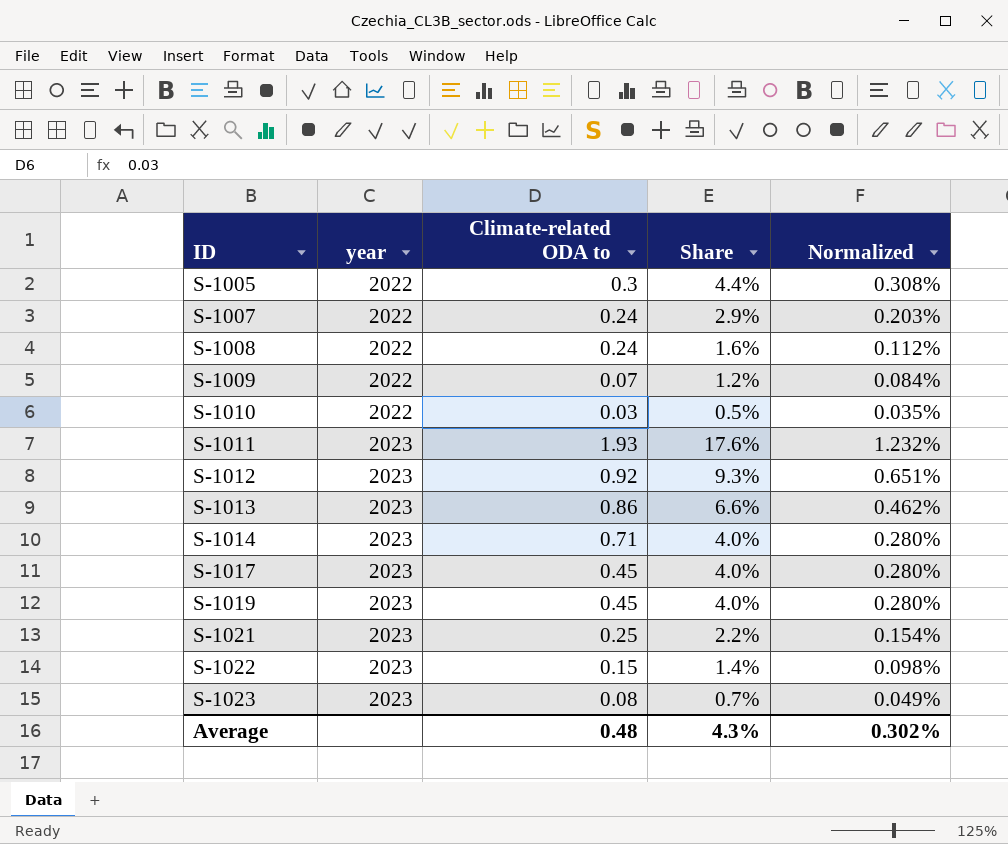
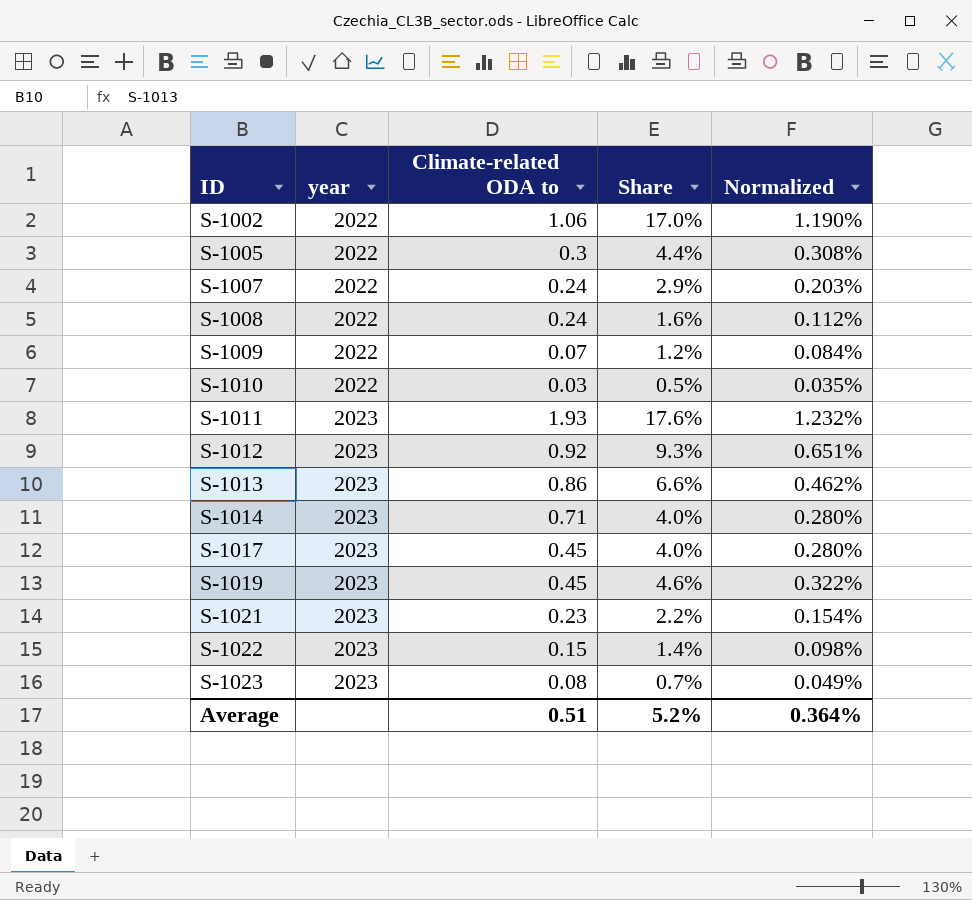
row S-1002: none -> 2022 | 1.06 | 17.0% | 1.190%
S-1019 | Share: 4.0% -> 4.6%
S-1019 | Normalized: 0.280% -> 0.322%
S-1021 | Climate-related ODA to: 0.25 -> 0.23
Average | Climate-related ODA to: 0.48 -> 0.51
Average | Share: 4.3% -> 5.2%
Average | Normalized: 0.302% -> 0.364%

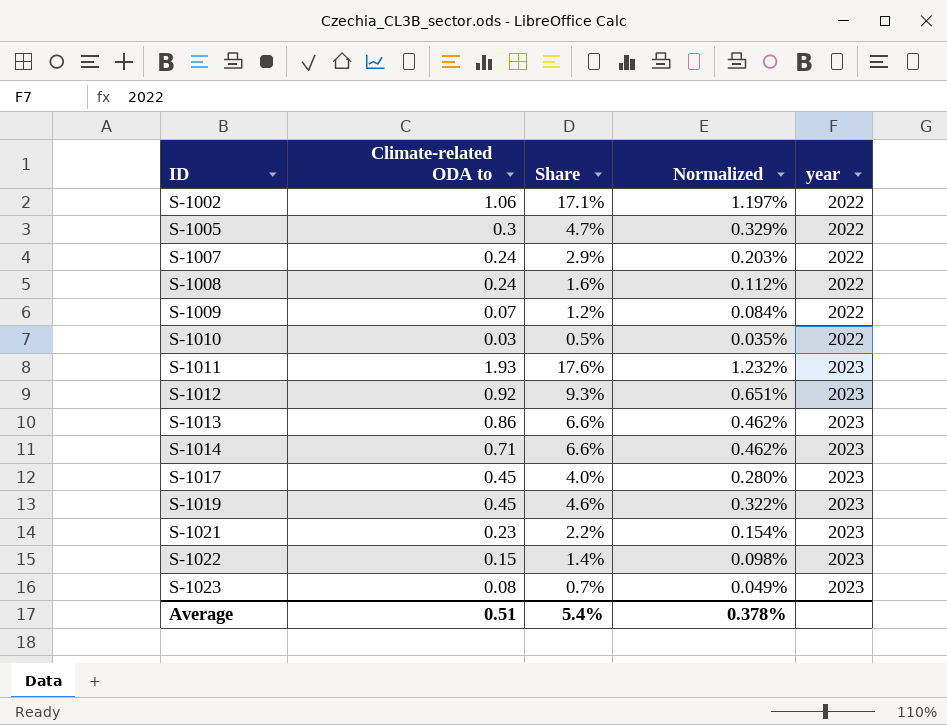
column year | position: 2 -> 5
S-1002 | Share: 17.0% -> 17.1%
S-1002 | Normalized: 1.190% -> 1.197%
S-1005 | Share: 4.4% -> 4.7%
S-1005 | Normalized: 0.308% -> 0.329%
S-1014 | Share: 4.0% -> 6.6%
S-1014 | Normalized: 0.280% -> 0.462%
Average | Share: 5.2% -> 5.4%
Average | Normalized: 0.364% -> 0.378%

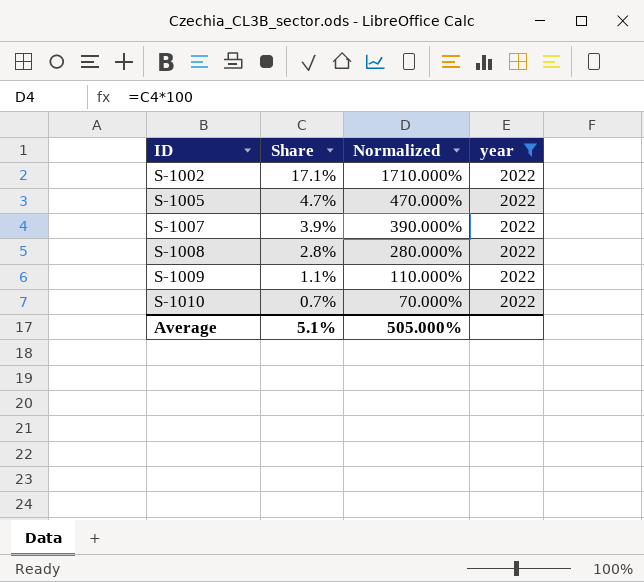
filter: none -> year = 2022
column Climate-related ODA to | position: 2 -> none
column Normalized | formula: [Share] * 0.07 -> [Share] * 100
S-1007 | Share: 2.9% -> 3.9%
S-1008 | Share: 1.6% -> 2.8%
S-1009 | Share: 1.2% -> 1.1%
S-1010 | Share: 0.5% -> 0.7%
Average | Share: 5.4% -> 5.1%
Average | Normalized: 0.378% -> 505.000%

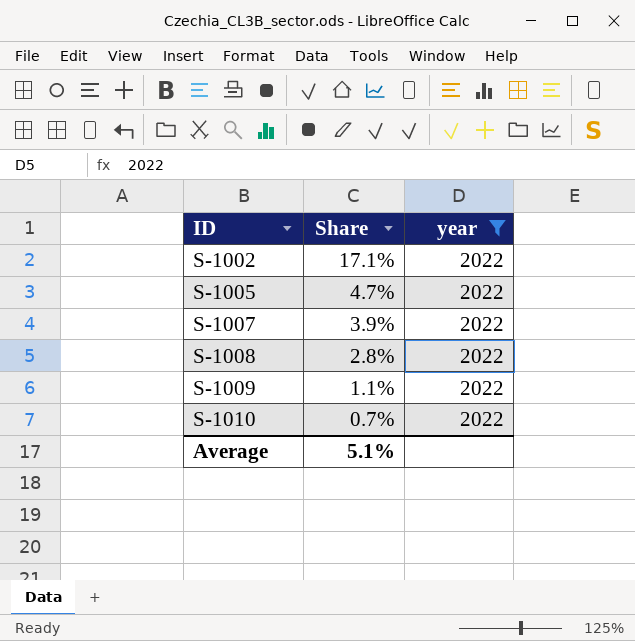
column Normalized | formula: [Share] * 100 -> none

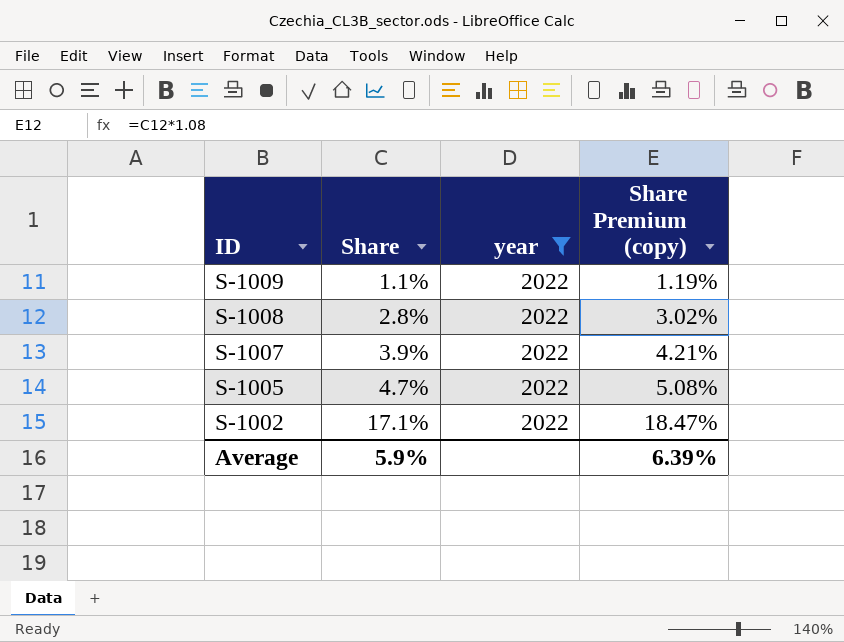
row order: ID ascending -> ID descending
column Share Premium (copy) | formula: none -> [Share] * 1.08
row S-1010: 0.7% | 2022 -> none
Average | Share: 5.1% -> 5.9%

